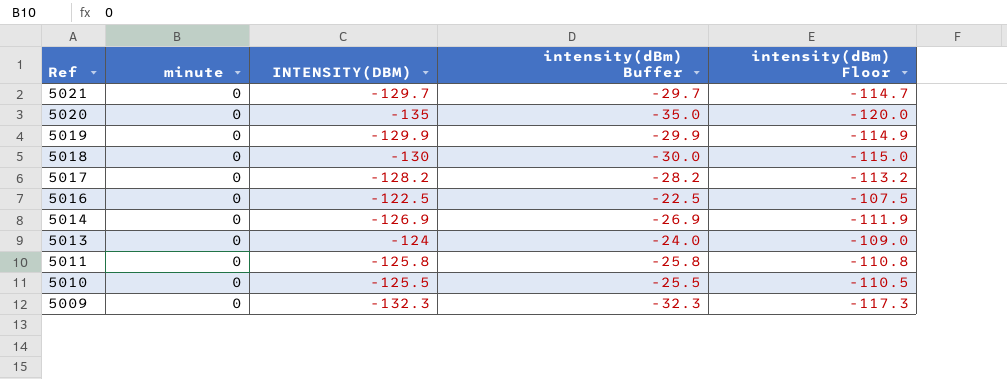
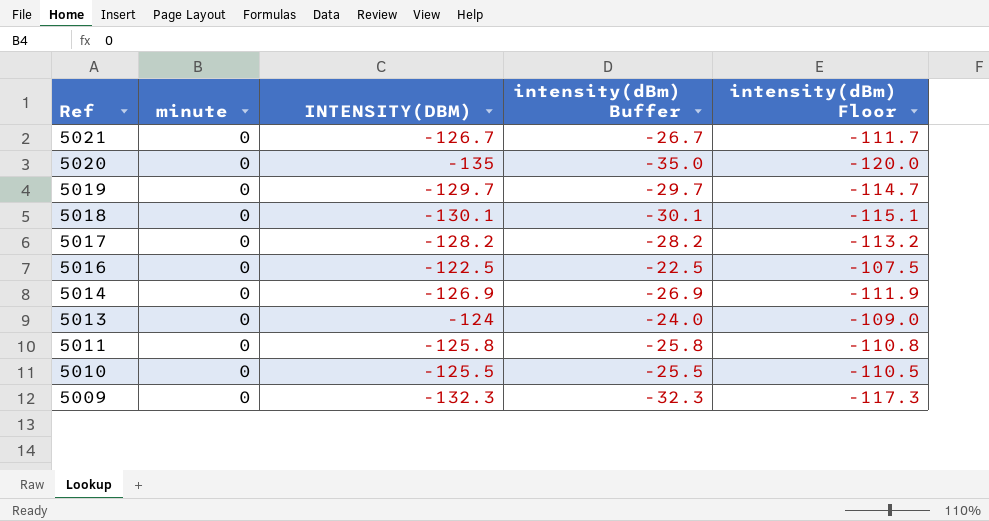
5021 | INTENSITY(DBM): -129.7 -> -126.7
5021 | intensity(dBm) Buffer: -29.7 -> -26.7
5021 | intensity(dBm) Floor: -114.7 -> -111.7
5019 | INTENSITY(DBM): -129.9 -> -129.7
5019 | intensity(dBm) Buffer: -29.9 -> -29.7
5019 | intensity(dBm) Floor: -114.9 -> -114.7
5018 | INTENSITY(DBM): -130 -> -130.1
5018 | intensity(dBm) Buffer: -30.0 -> -30.1
5018 | intensity(dBm) Floor: -115.0 -> -115.1

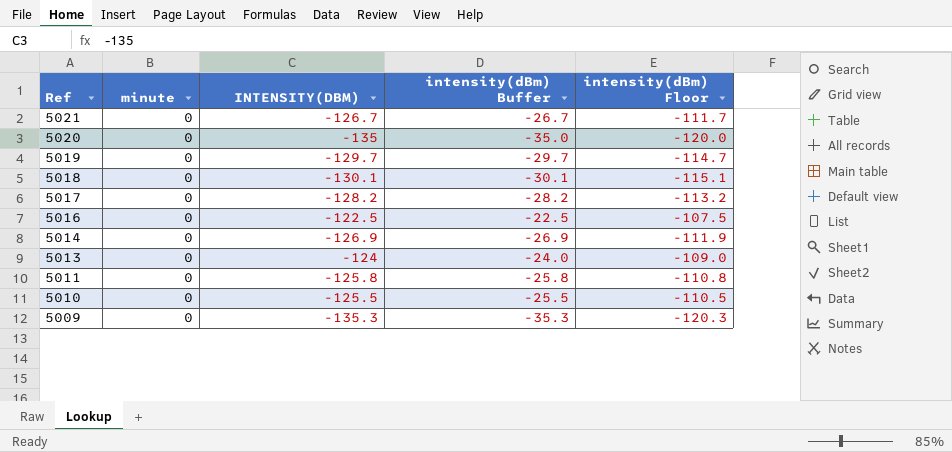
5009 | INTENSITY(DBM): -132.3 -> -135.3
5009 | intensity(dBm) Buffer: -32.3 -> -35.3
5009 | intensity(dBm) Floor: -117.3 -> -120.3

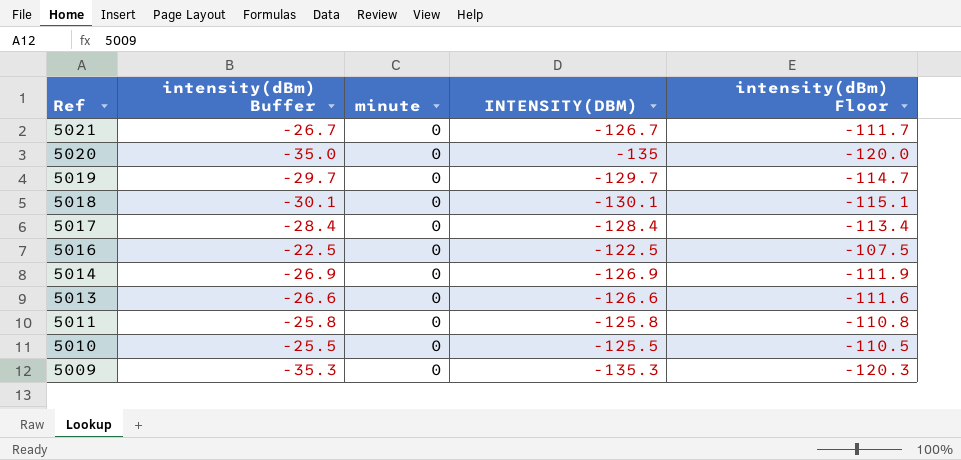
column intensity(dBm) Buffer | position: 4 -> 2
5017 | intensity(dBm) Buffer: -28.2 -> -28.4
5017 | INTENSITY(DBM): -128.2 -> -128.4
5017 | intensity(dBm) Floor: -113.2 -> -113.4
5013 | intensity(dBm) Buffer: -24.0 -> -26.6
5013 | INTENSITY(DBM): -124 -> -126.6
5013 | intensity(dBm) Floor: -109.0 -> -111.6

